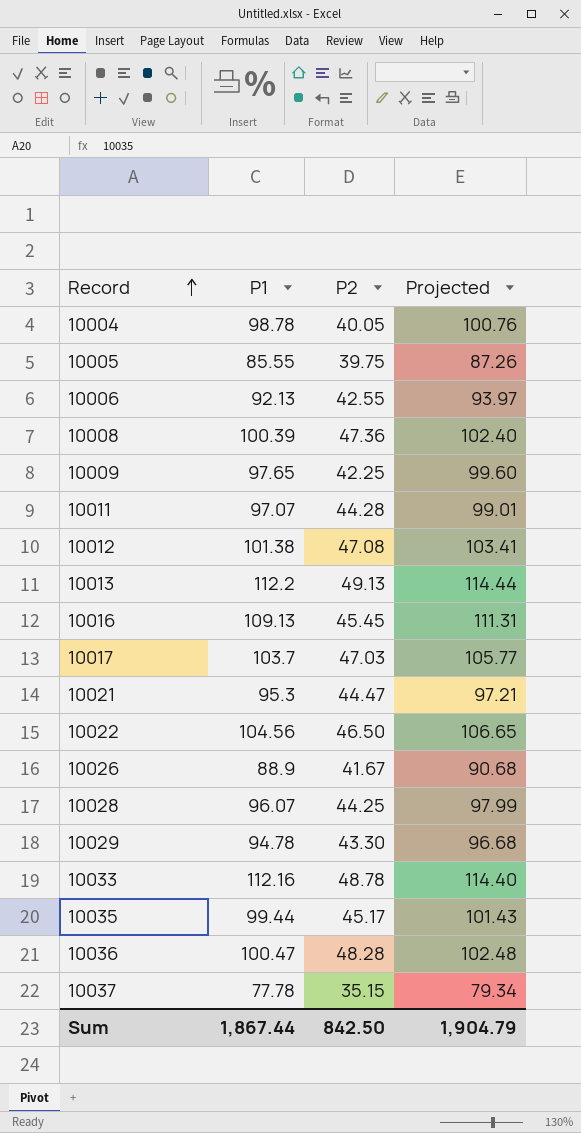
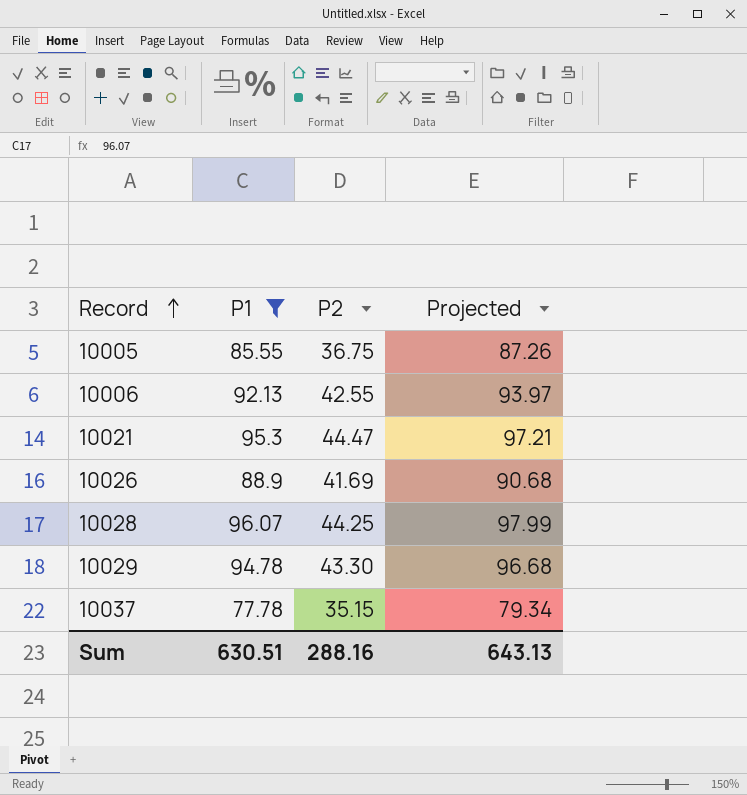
filter: none -> P1 <= 96.07
10005 | P2: 39.75 -> 36.75
10026 | P2: 41.67 -> 41.69
Sum | P1: 1,867.44 -> 630.51
Sum | P2: 842.50 -> 288.16
Sum | Projected: 1,904.79 -> 643.13

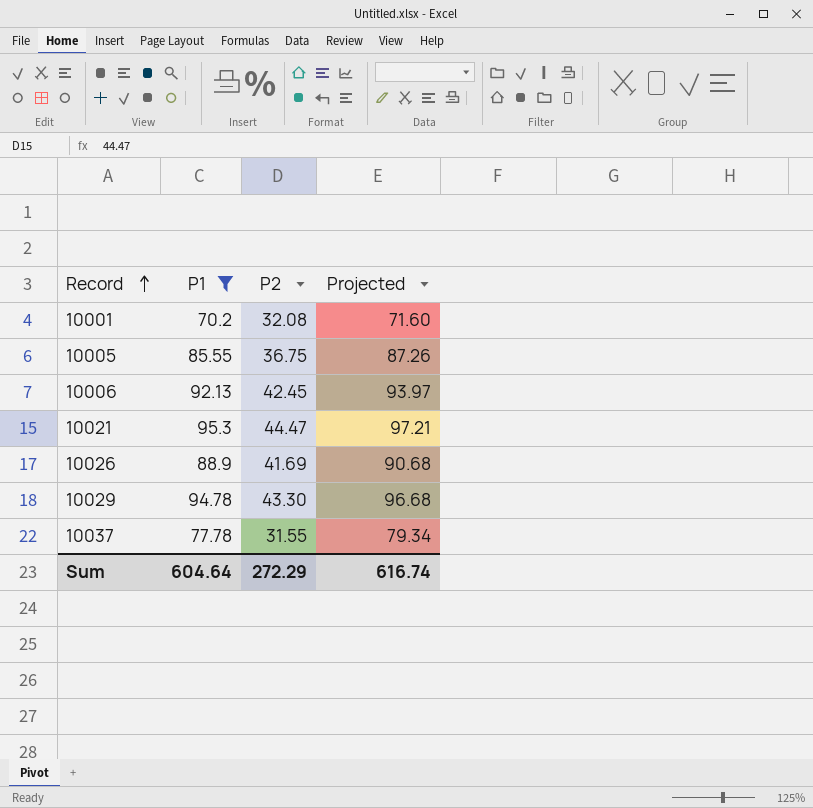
row 10028: 96.07 | 44.25 | 97.99 -> none
row 10001: none -> 70.2 | 32.08 | 71.60
10006 | P2: 42.55 -> 42.45
10037 | P2: 35.15 -> 31.55
Sum | P1: 630.51 -> 604.64
Sum | P2: 288.16 -> 272.29
Sum | Projected: 643.13 -> 616.74

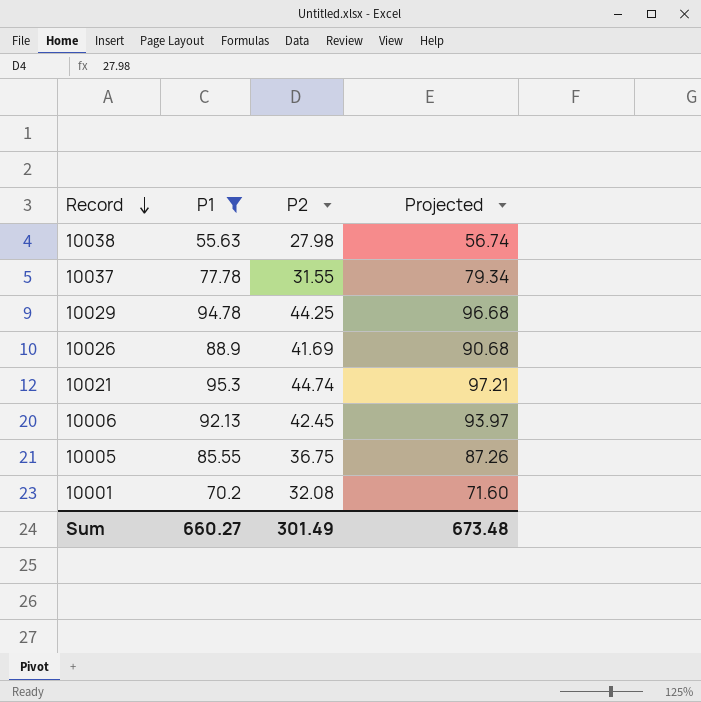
row order: Record ascending -> Record descending
row 10038: none -> 55.63 | 27.98 | 56.74
10029 | P2: 43.30 -> 44.25
10021 | P2: 44.47 -> 44.74
Sum | P1: 604.64 -> 660.27
Sum | P2: 272.29 -> 301.49
Sum | Projected: 616.74 -> 673.48

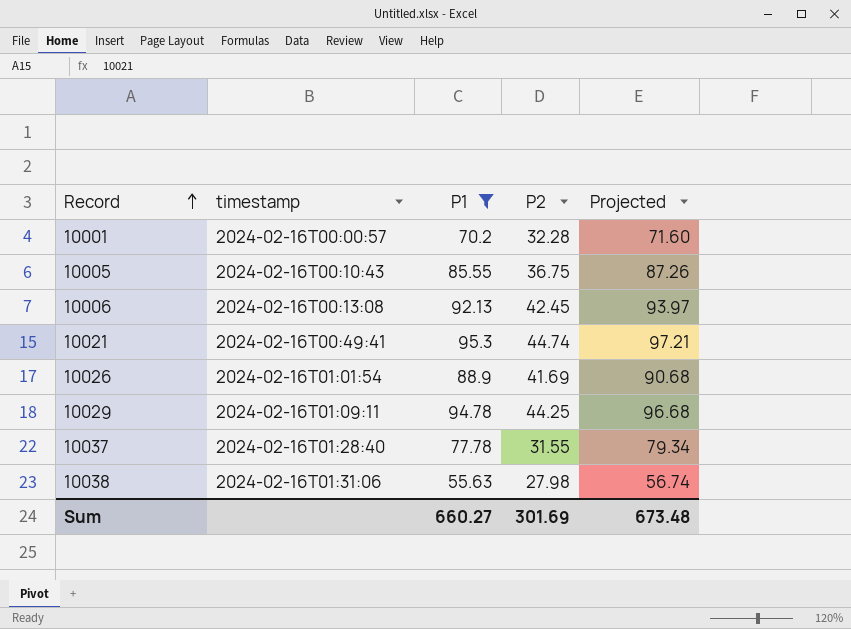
row order: Record descending -> Record ascending
column timestamp | position: none -> 2
10001 | P2: 32.08 -> 32.28
Sum | P2: 301.49 -> 301.69

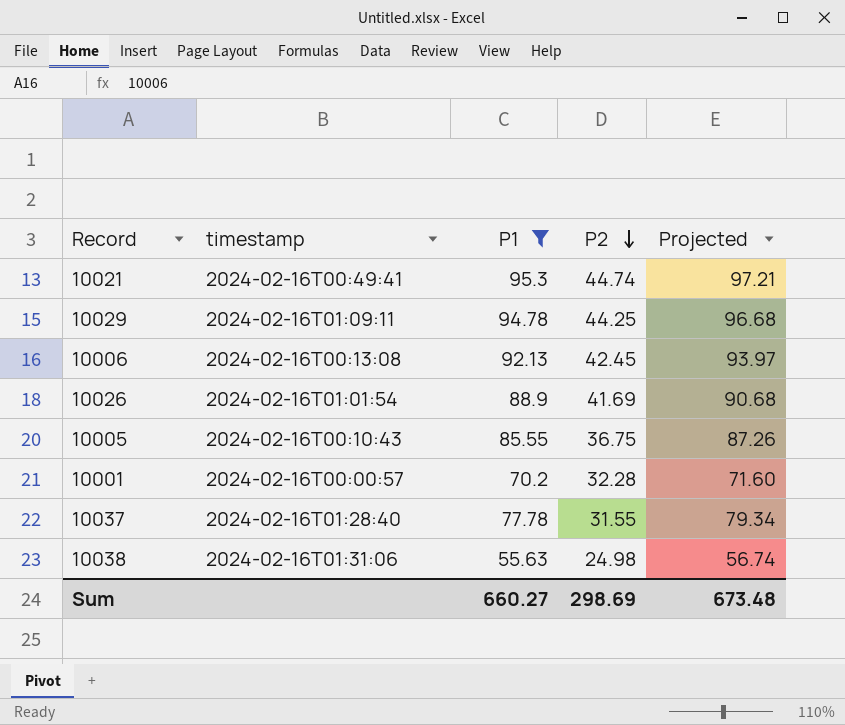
row order: Record ascending -> P2 descending
10038 | P2: 27.98 -> 24.98
Sum | P2: 301.69 -> 298.69

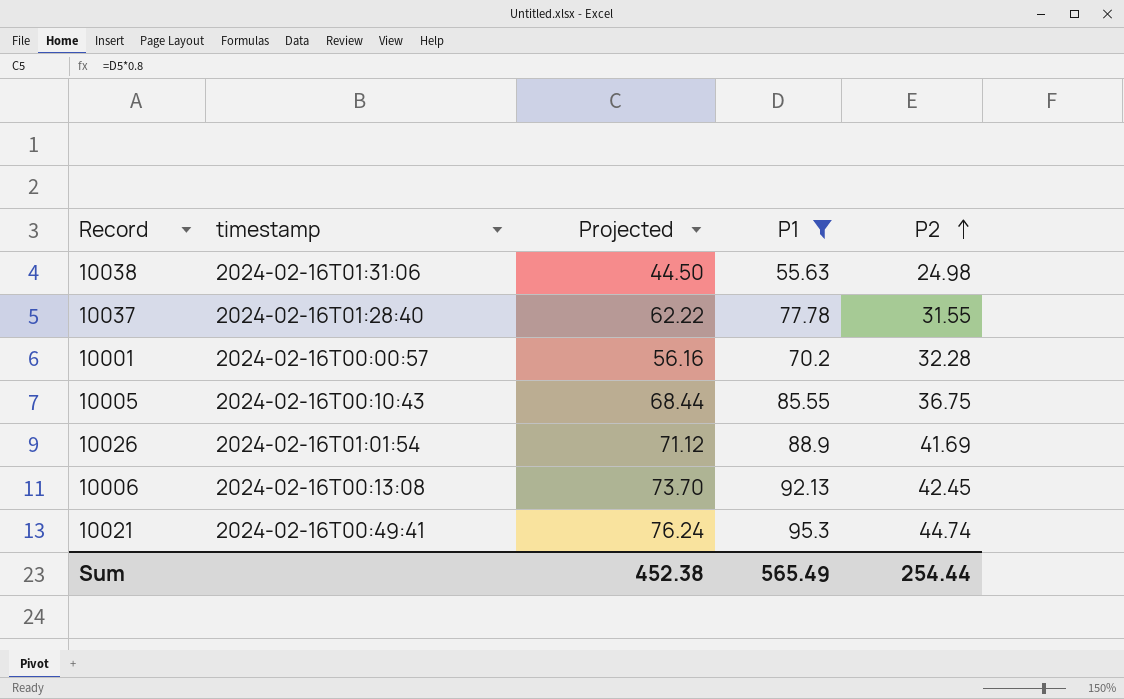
row order: P2 descending -> P2 ascending
column Projected | formula: [P1] * 1.02 -> [P1] * 0.8
column Projected | position: 5 -> 3
row 10029: 2024-02-16T01:09:11 | 94.78 | 44.25 | 96.68 -> none
Sum | Projected: 673.48 -> 452.38
Sum | P1: 660.27 -> 565.49
Sum | P2: 298.69 -> 254.44

